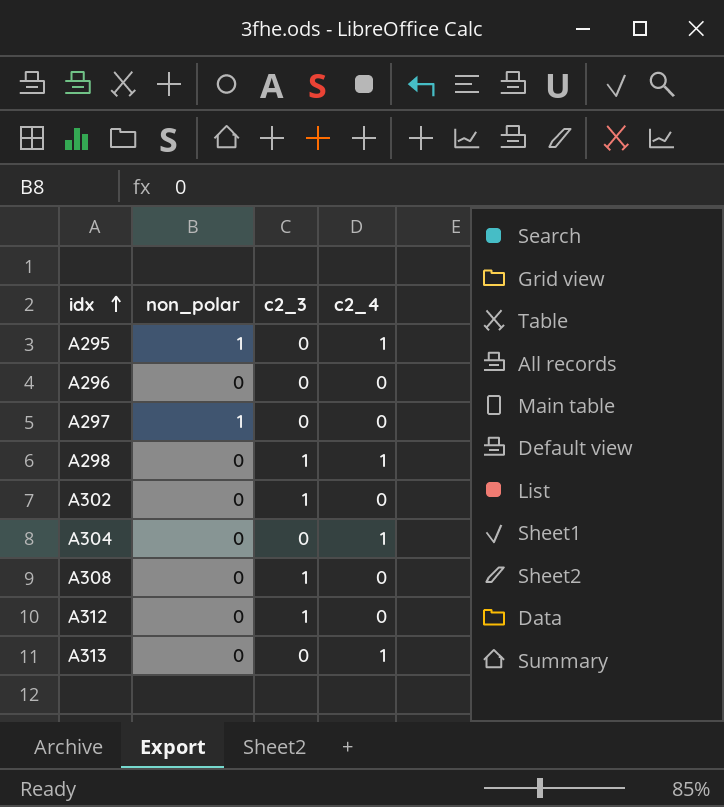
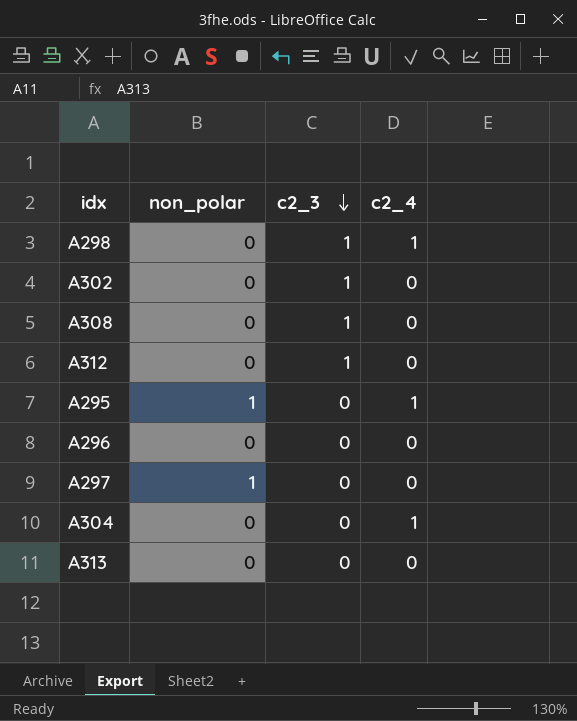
row order: idx ascending -> c2_3 descending
A313 | c2_4: 1 -> 0

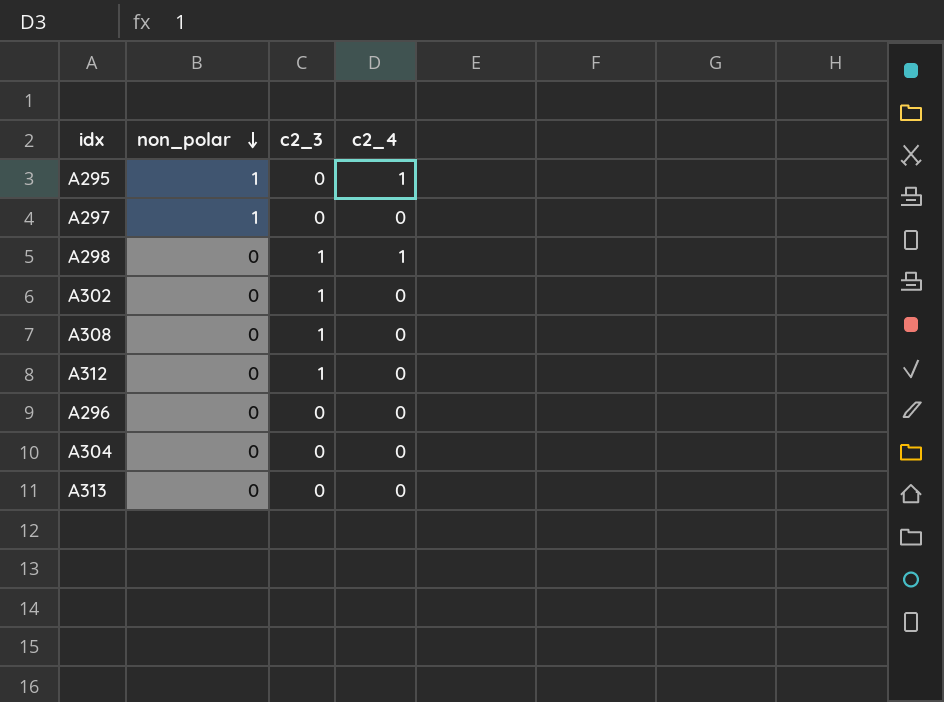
row order: c2_3 descending -> non_polar descending
A304 | c2_4: 1 -> 0

